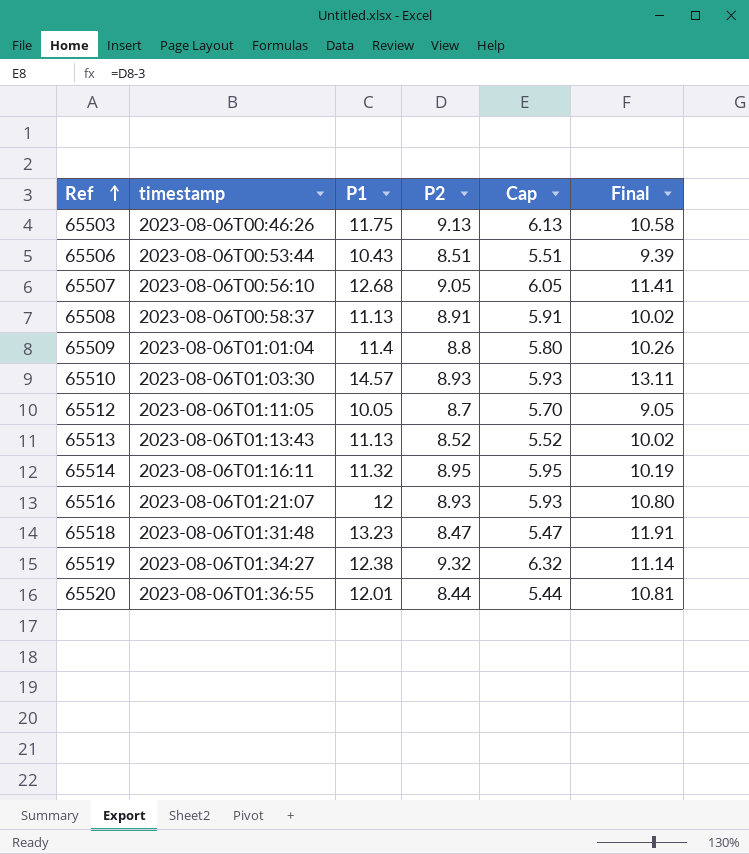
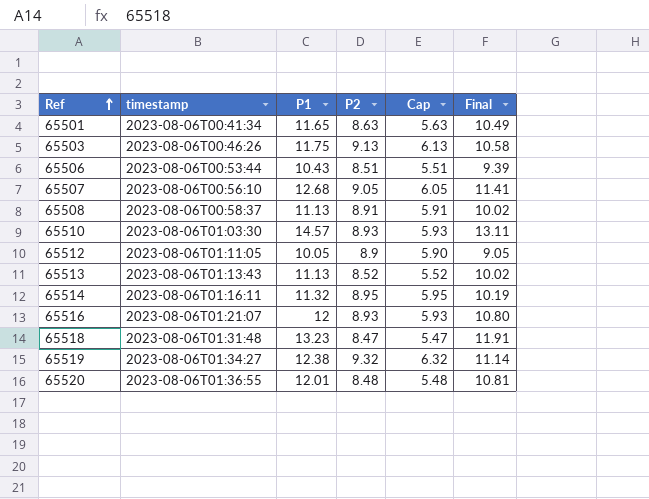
row 65509: 2023-08-06T01:01:04 | 11.4 | 8.8 | 5.80 | 10.26 -> none
row 65501: none -> 2023-08-06T00:41:34 | 11.65 | 8.63 | 5.63 | 10.49
65512 | P2: 8.7 -> 8.9
65512 | Cap: 5.70 -> 5.90
65520 | P2: 8.44 -> 8.48
65520 | Cap: 5.44 -> 5.48

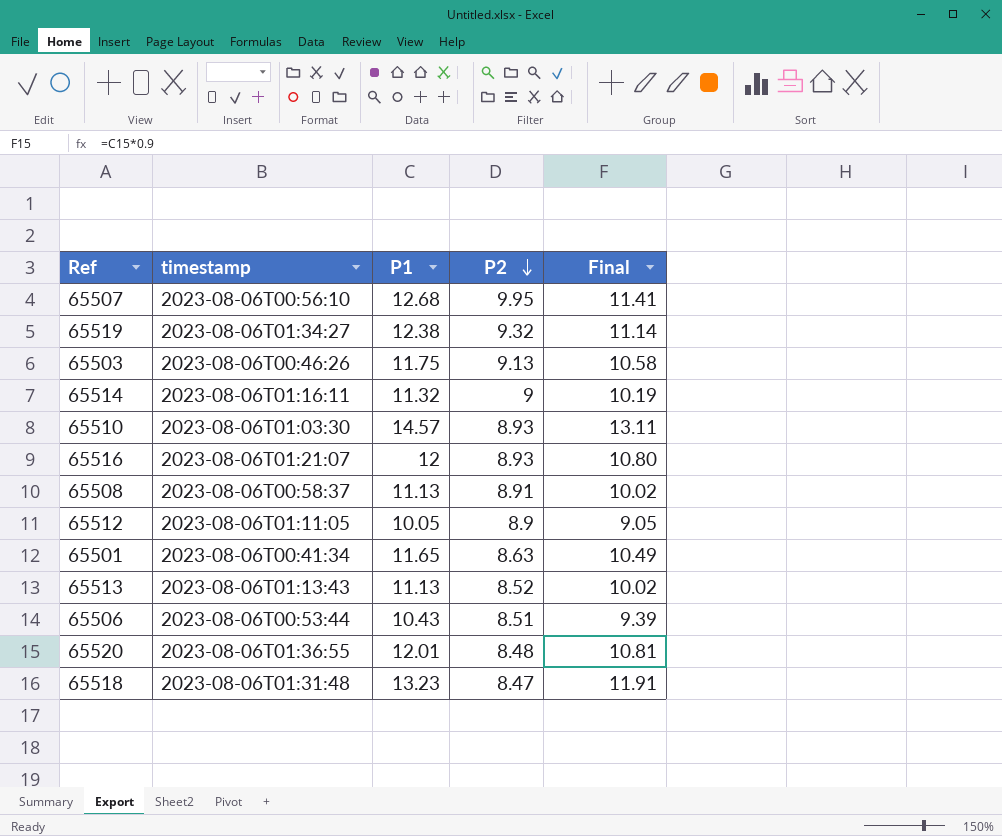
row order: Ref ascending -> P2 descending
column Cap | formula: [P2] - 3 -> none
65507 | P2: 9.05 -> 9.95
65514 | P2: 8.95 -> 9

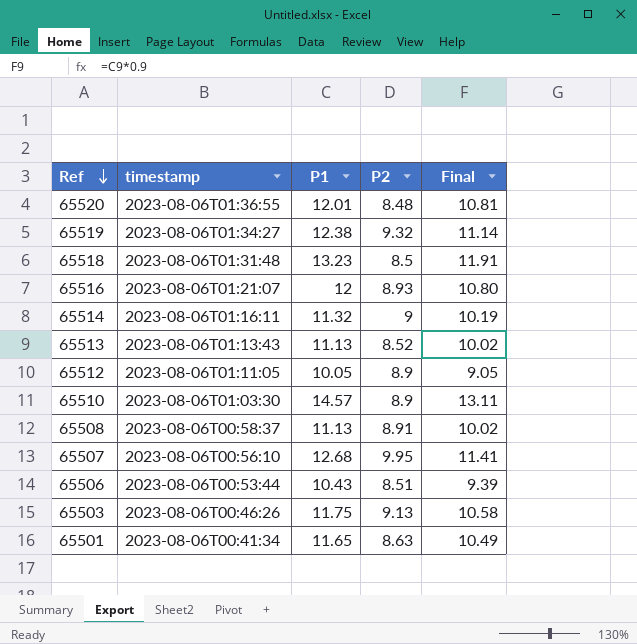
row order: P2 descending -> Ref descending
65518 | P2: 8.47 -> 8.5
65510 | P2: 8.93 -> 8.9

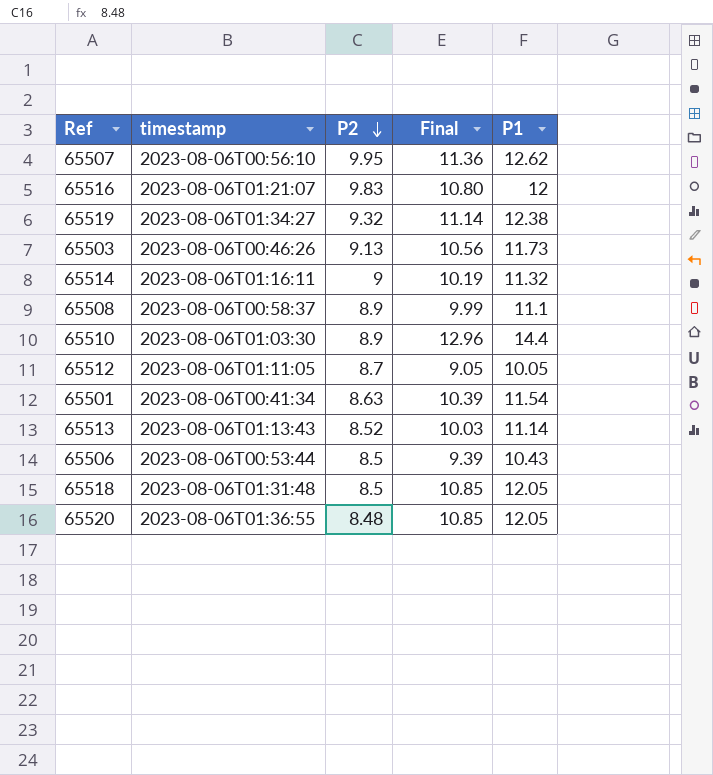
row order: Ref descending -> P2 descending
column P1 | position: 3 -> 5
65507 | Final: 11.41 -> 11.36
65507 | P1: 12.68 -> 12.62
65516 | P2: 8.93 -> 9.83
65503 | Final: 10.58 -> 10.56
65503 | P1: 11.75 -> 11.73
65508 | P2: 8.91 -> 8.9
65508 | Final: 10.02 -> 9.99
65508 | P1: 11.13 -> 11.1
65510 | Final: 13.11 -> 12.96
65510 | P1: 14.57 -> 14.4
65512 | P2: 8.9 -> 8.7
65501 | Final: 10.49 -> 10.39
65501 | P1: 11.65 -> 11.54
65513 | Final: 10.02 -> 10.03
65513 | P1: 11.13 -> 11.14
65506 | P2: 8.51 -> 8.5
65518 | Final: 11.91 -> 10.85
65518 | P1: 13.23 -> 12.05
65520 | Final: 10.81 -> 10.85
65520 | P1: 12.01 -> 12.05

